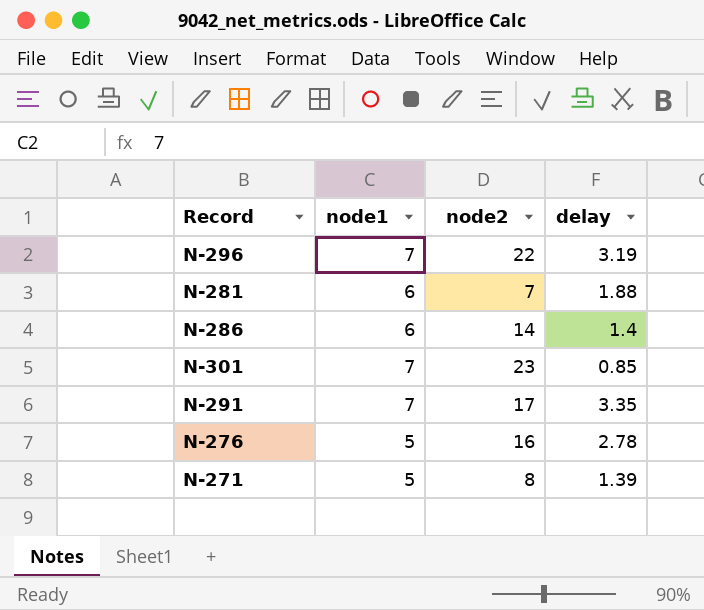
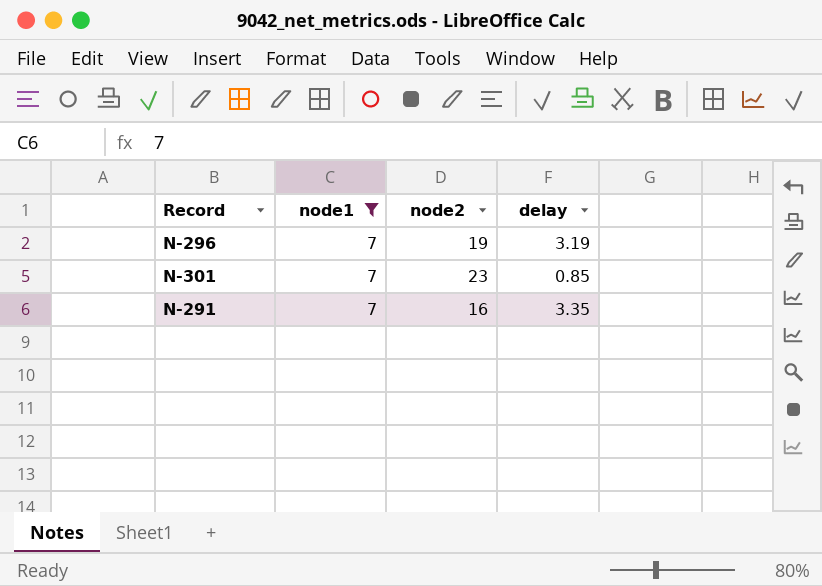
filter: none -> node1 = 7
N-296 | node2: 22 -> 19
N-291 | node2: 17 -> 16

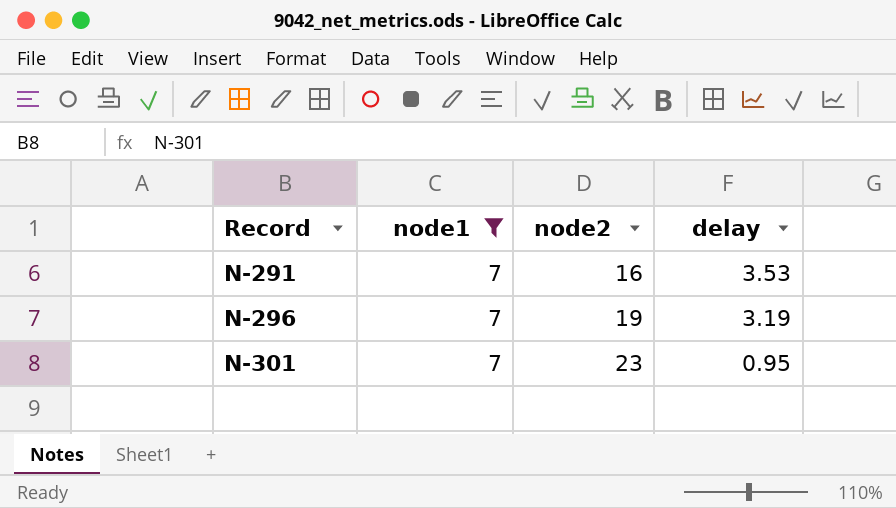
row order: none -> Record ascending
N-291 | delay: 3.35 -> 3.53
N-301 | delay: 0.85 -> 0.95

